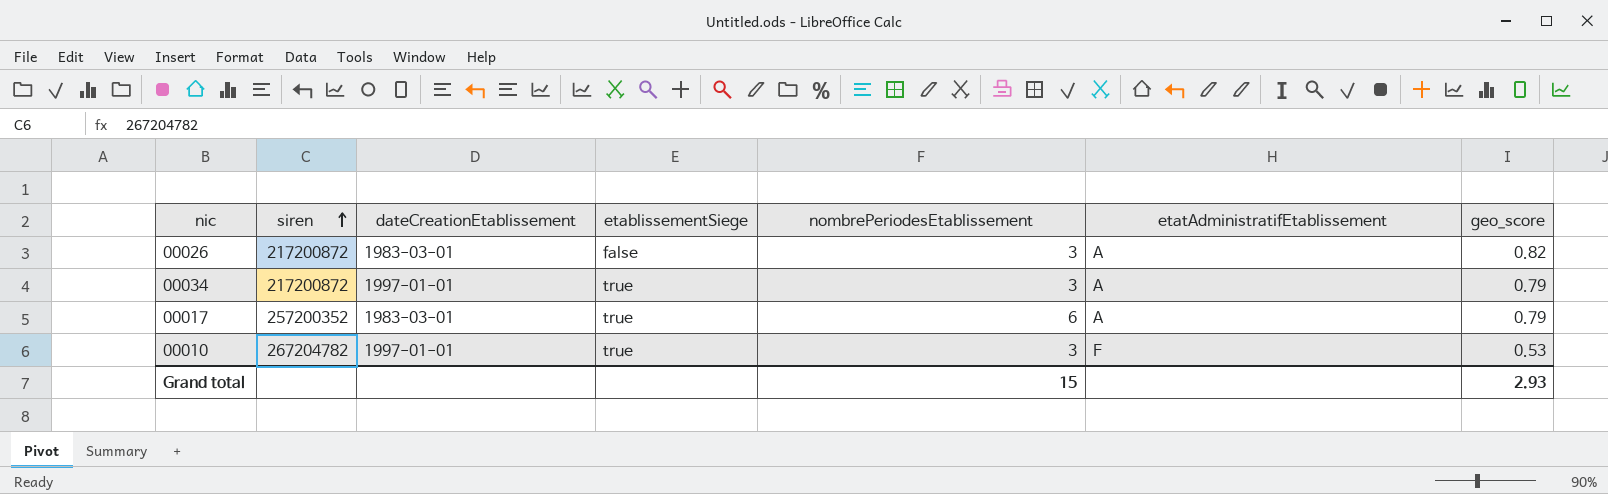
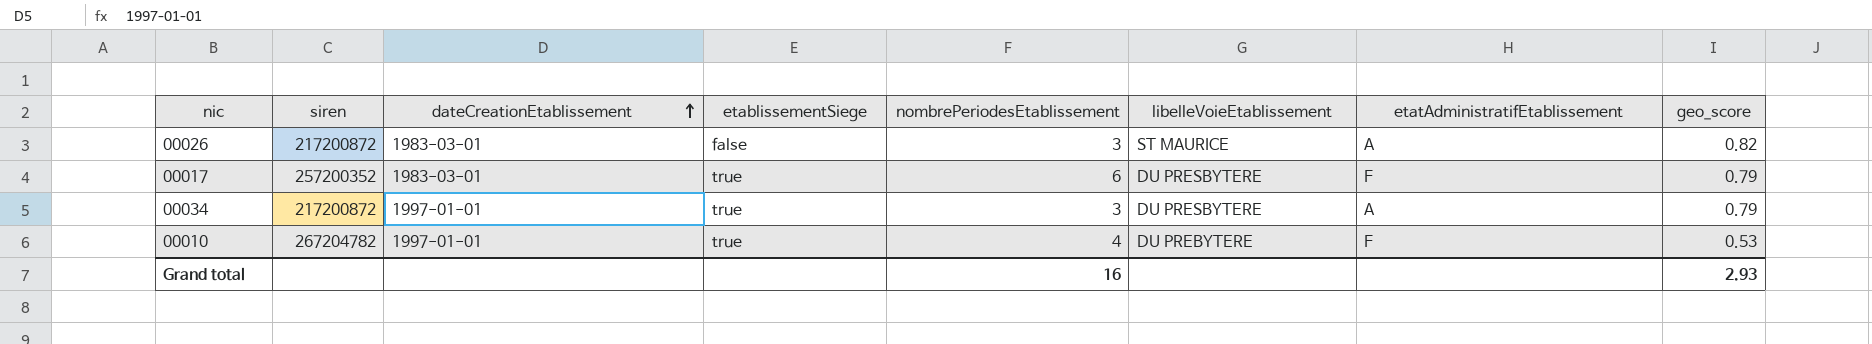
row order: siren ascending -> dateCreationEtablissement ascending
column libelleVoieEtablissement | position: none -> 6
00017 | etatAdministratifEtablissement: A -> F
00010 | nombrePeriodesEtablissement: 3 -> 4
Grand total | nombrePeriodesEtablissement: 15 -> 16

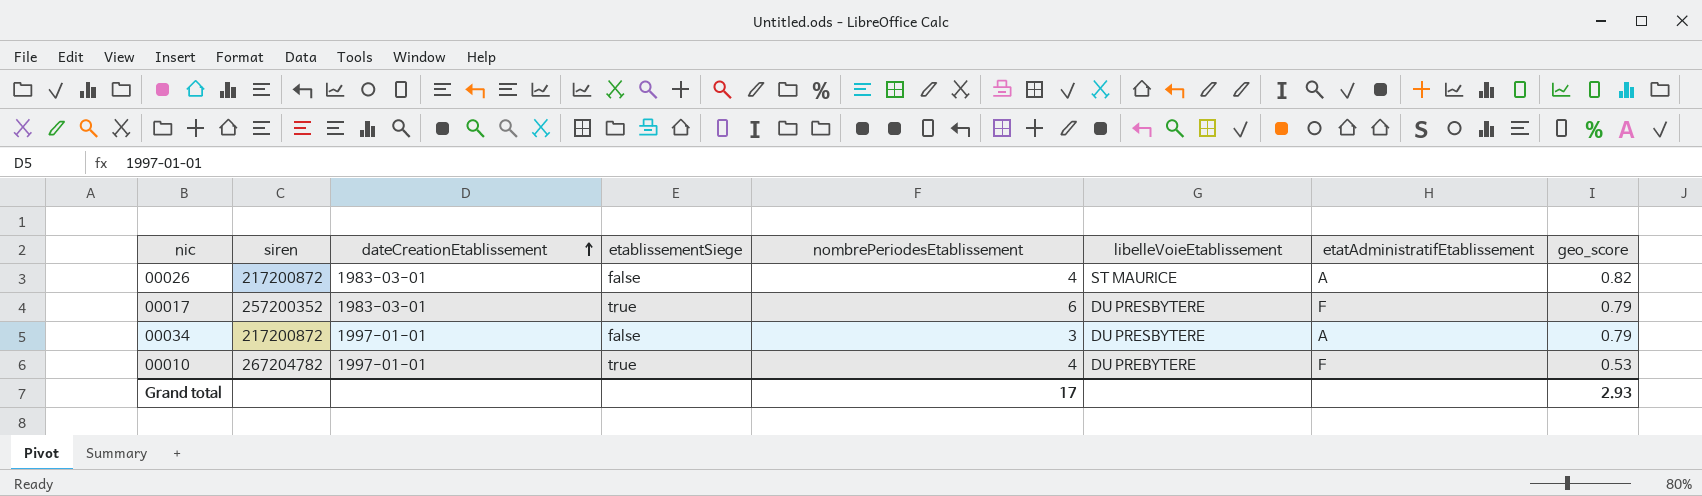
00026 | nombrePeriodesEtablissement: 3 -> 4
00034 | etablissementSiege: true -> false
Grand total | nombrePeriodesEtablissement: 16 -> 17

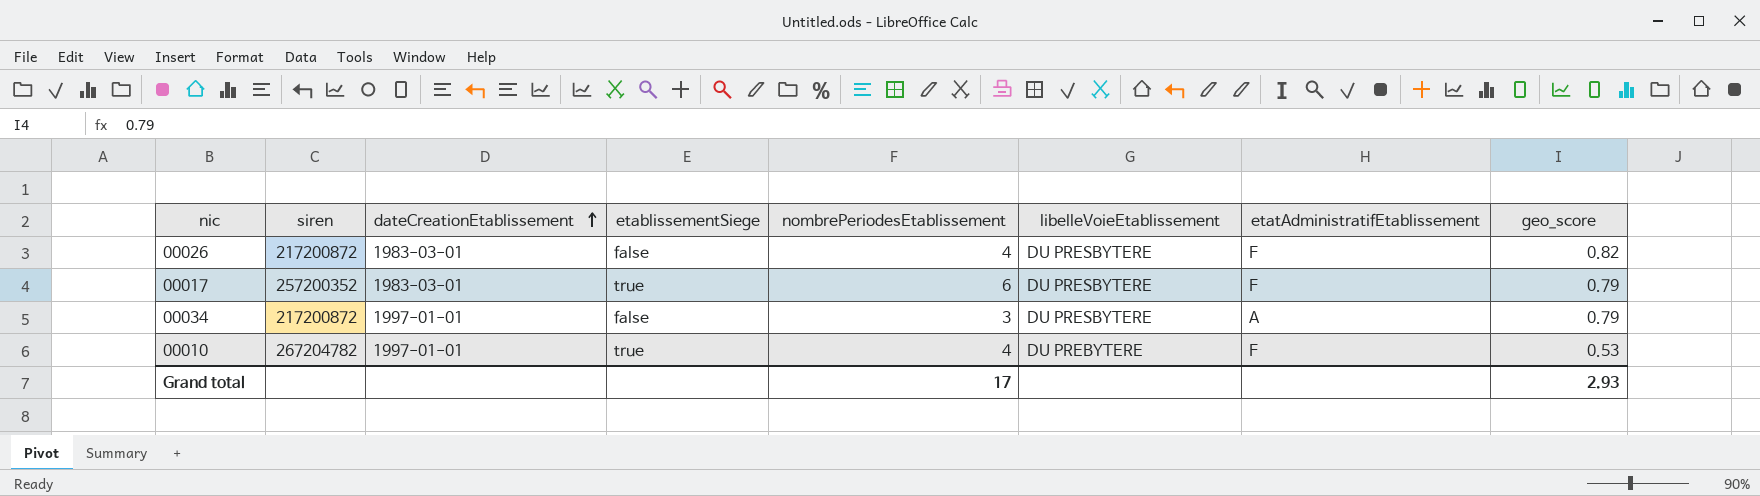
00026 | libelleVoieEtablissement: ST MAURICE -> DU PRESBYTERE
00026 | etatAdministratifEtablissement: A -> F

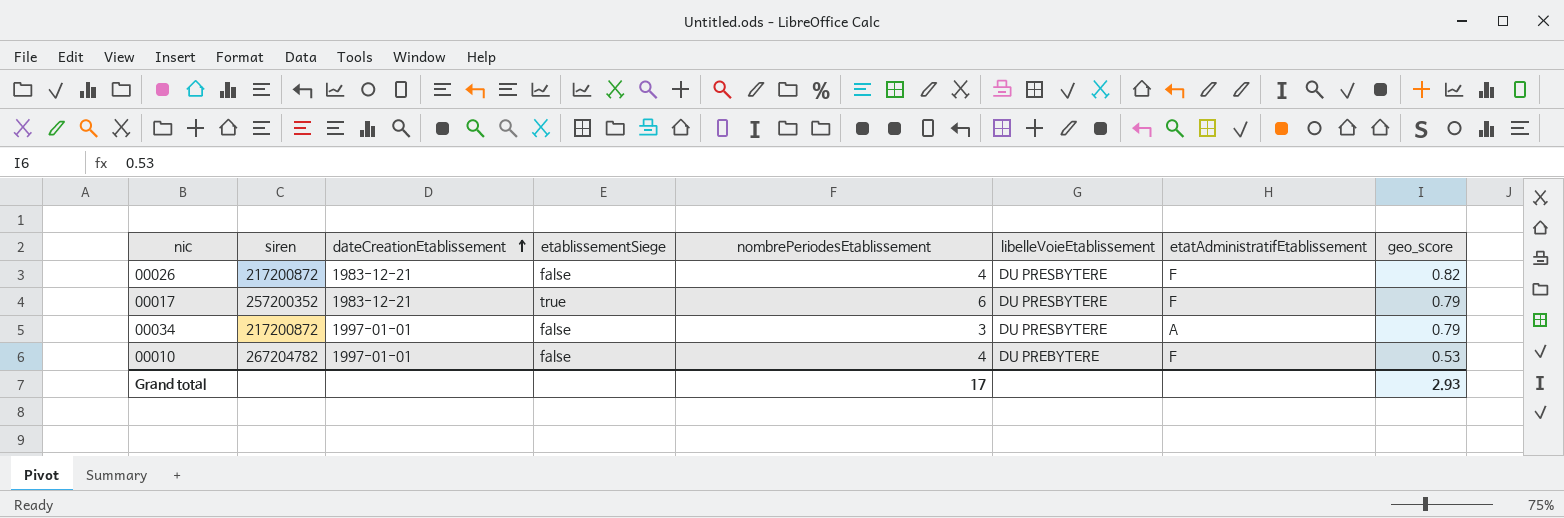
00026 | dateCreationEtablissement: 1983-03-01 -> 1983-12-21
00017 | dateCreationEtablissement: 1983-03-01 -> 1983-12-21
00010 | etablissementSiege: true -> false

